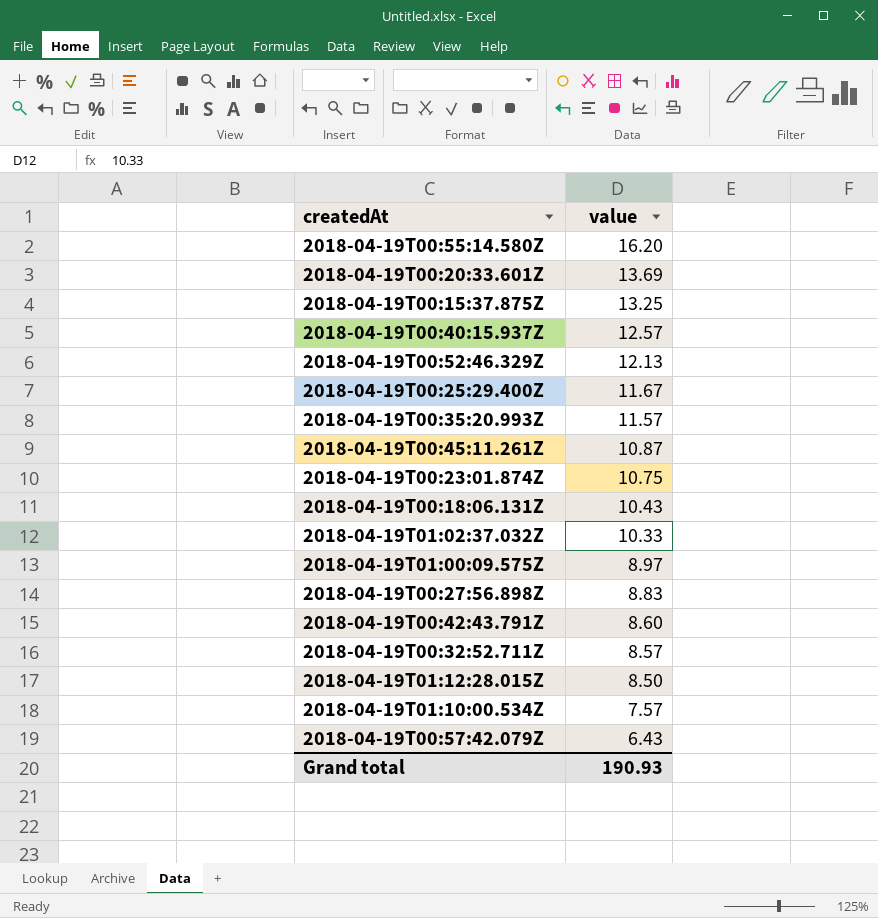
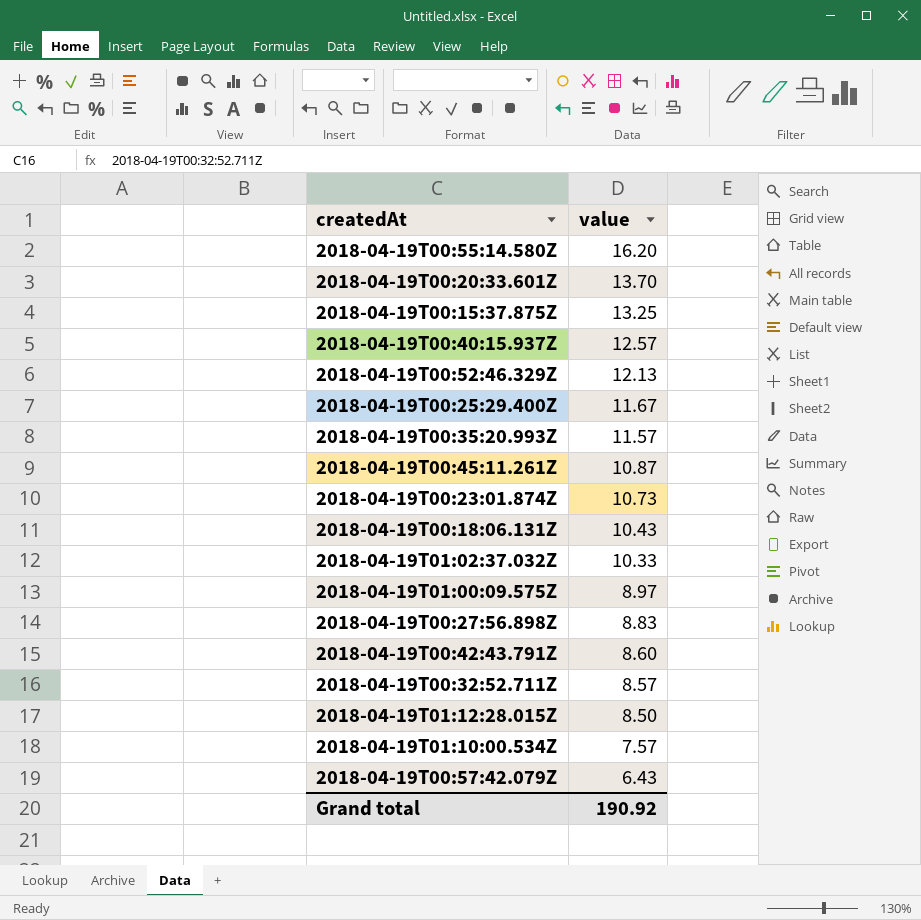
2018-04-19T00:20:33.601Z | value: 13.69 -> 13.70
2018-04-19T00:23:01.874Z | value: 10.75 -> 10.73
Grand total | value: 190.93 -> 190.92

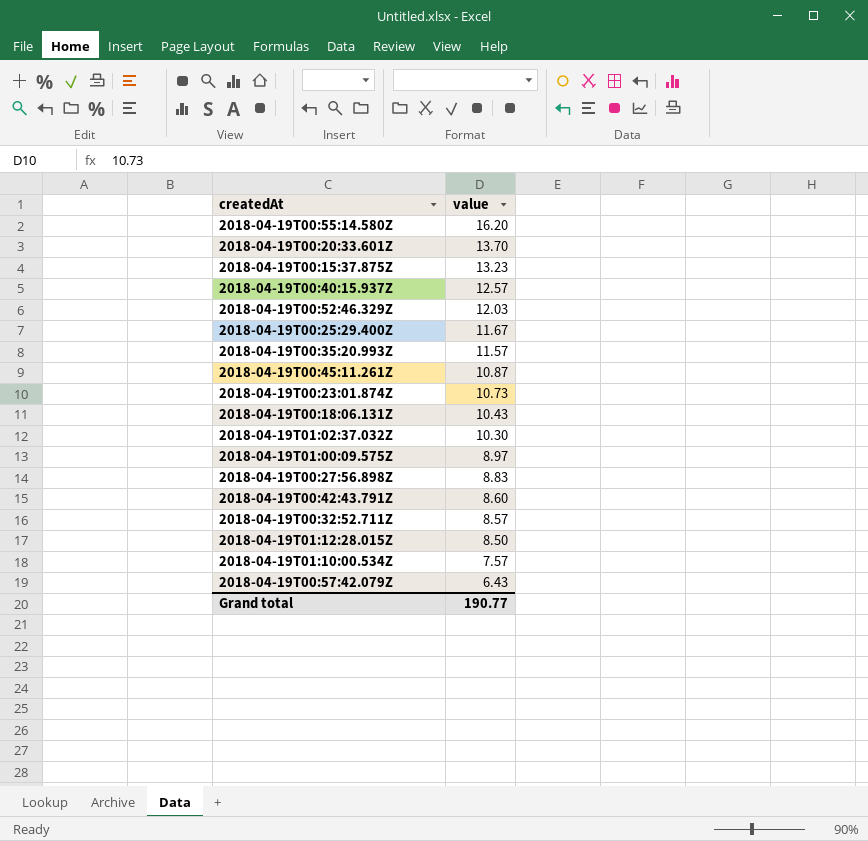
2018-04-19T00:15:37.875Z | value: 13.25 -> 13.23
2018-04-19T00:52:46.329Z | value: 12.13 -> 12.03
2018-04-19T01:02:37.032Z | value: 10.33 -> 10.30
Grand total | value: 190.92 -> 190.77

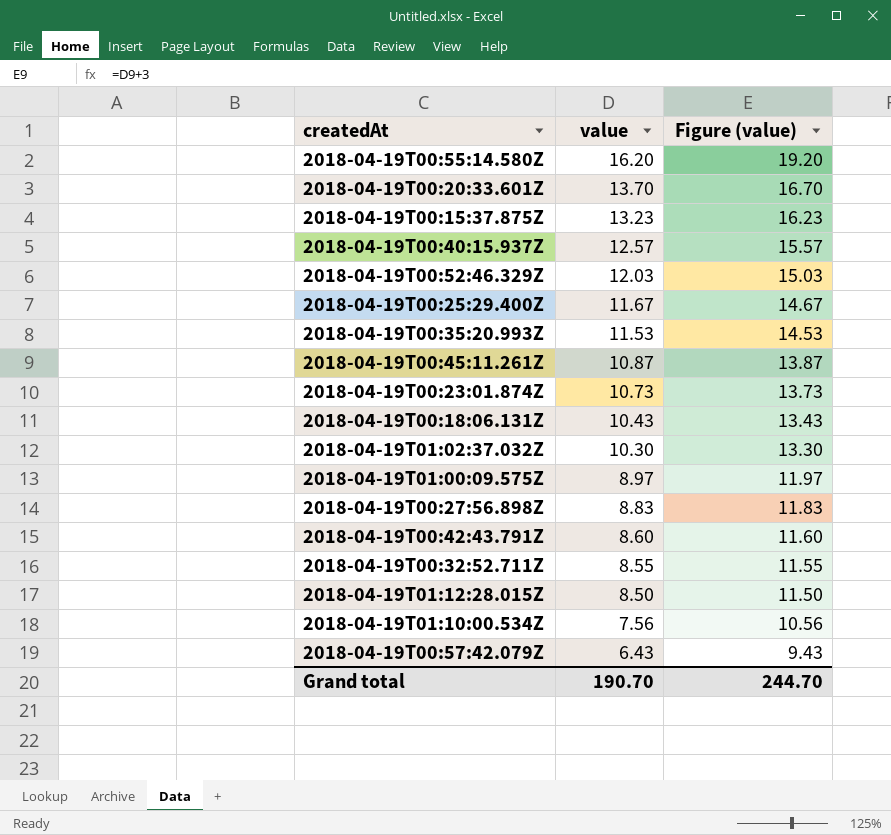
column Figure (value) | formula: none -> [value] + 3
2018-04-19T00:35:20.993Z | value: 11.57 -> 11.53
2018-04-19T00:32:52.711Z | value: 8.57 -> 8.55
2018-04-19T01:10:00.534Z | value: 7.57 -> 7.56
Grand total | value: 190.77 -> 190.70

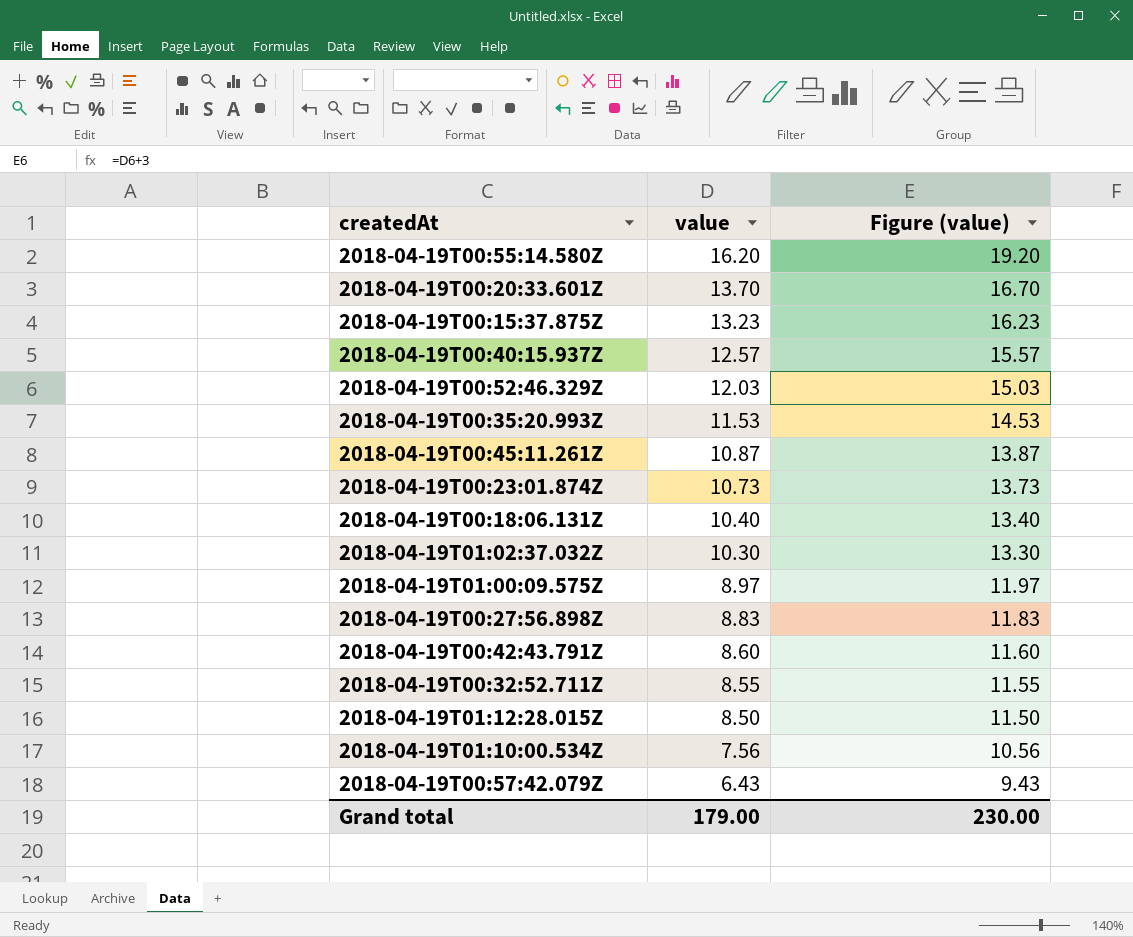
row 2018-04-19T00:25:29.400Z: 11.67 | 14.67 -> none
2018-04-19T00:18:06.131Z | value: 10.43 -> 10.40
2018-04-19T00:18:06.131Z | Figure (value): 13.43 -> 13.40
Grand total | value: 190.70 -> 179.00
Grand total | Figure (value): 244.70 -> 230.00

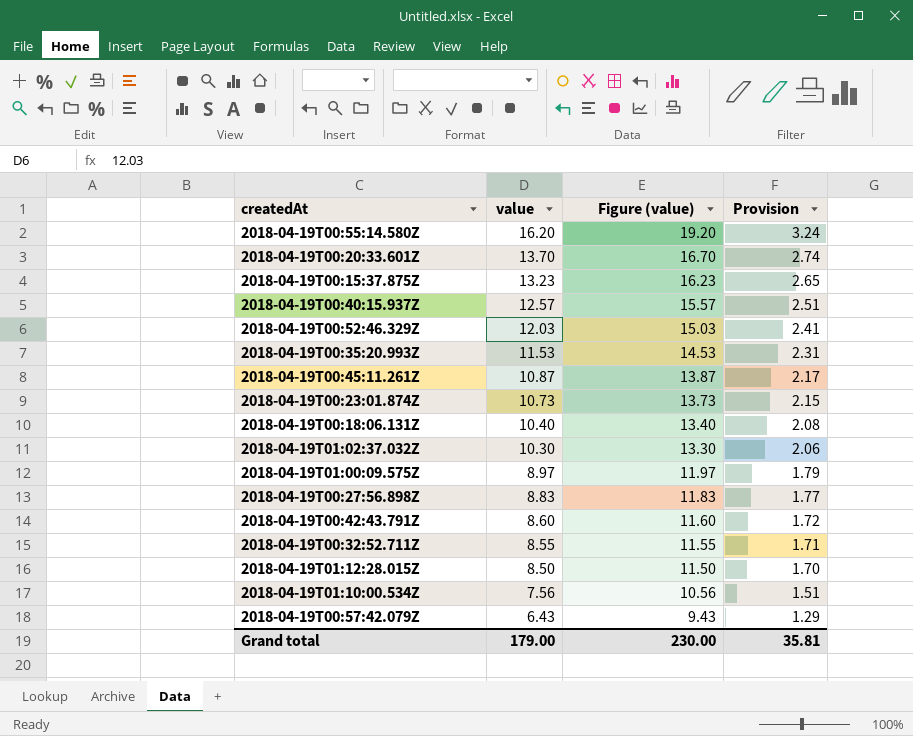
column Provision | formula: none -> [value] * 0.2

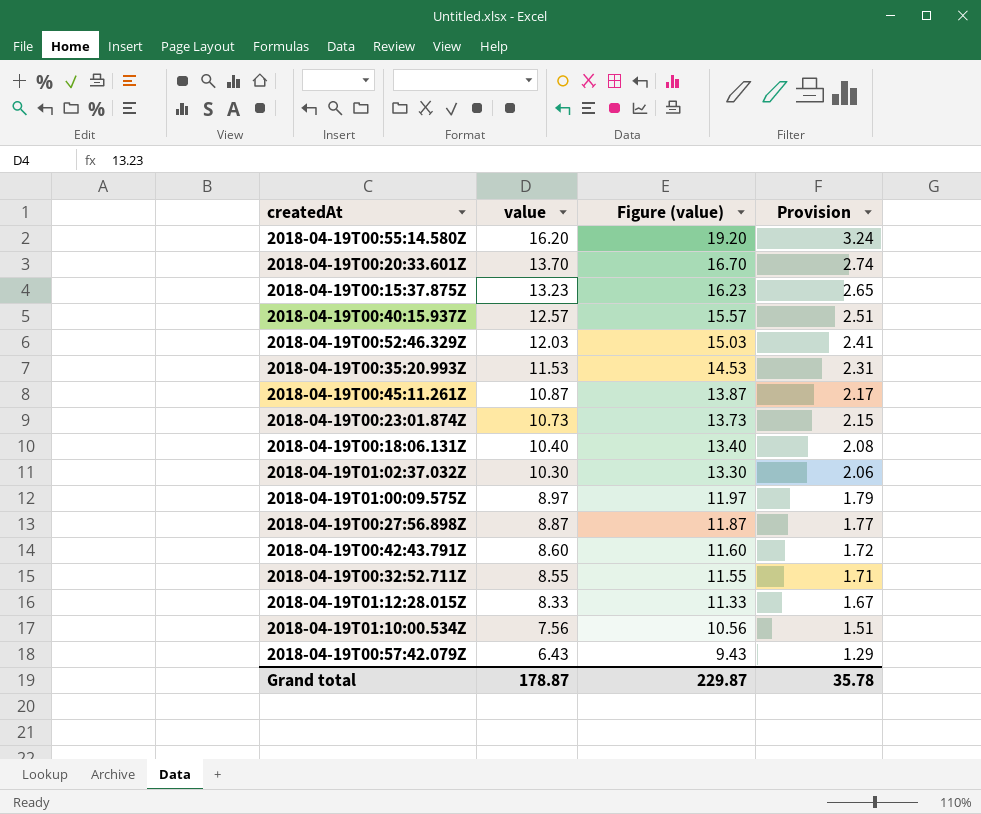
2018-04-19T00:27:56.898Z | value: 8.83 -> 8.87
2018-04-19T00:27:56.898Z | Figure (value): 11.83 -> 11.87
2018-04-19T01:12:28.015Z | value: 8.50 -> 8.33
2018-04-19T01:12:28.015Z | Figure (value): 11.50 -> 11.33
2018-04-19T01:12:28.015Z | Provision: 1.70 -> 1.67
Grand total | value: 179.00 -> 178.87
Grand total | Figure (value): 230.00 -> 229.87
Grand total | Provision: 35.81 -> 35.78

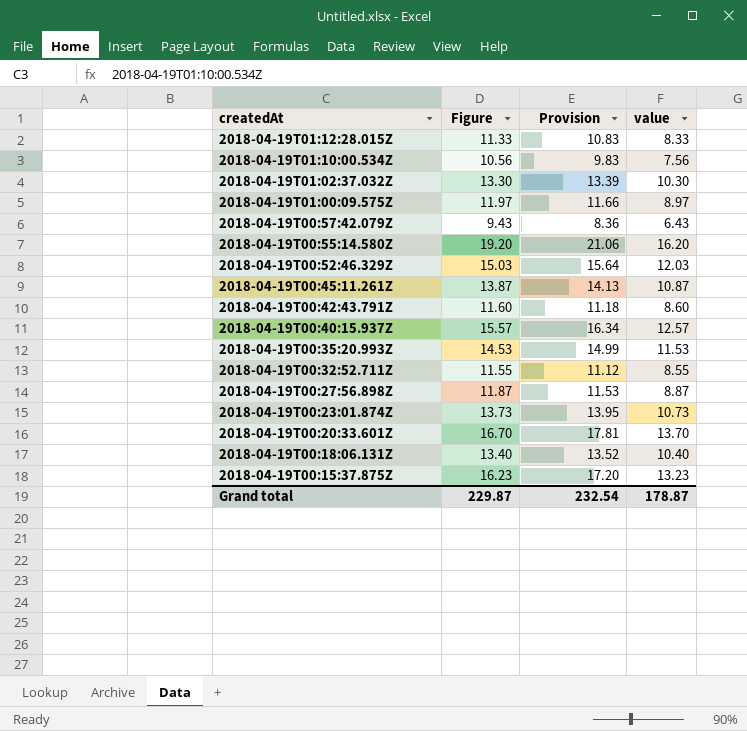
row order: value descending -> createdAt descending
column name: Figure (value) -> Figure
column Provision | formula: [value] * 0.2 -> [value] * 1.3
column value | position: 2 -> 4
Grand total | Provision: 35.78 -> 232.54

